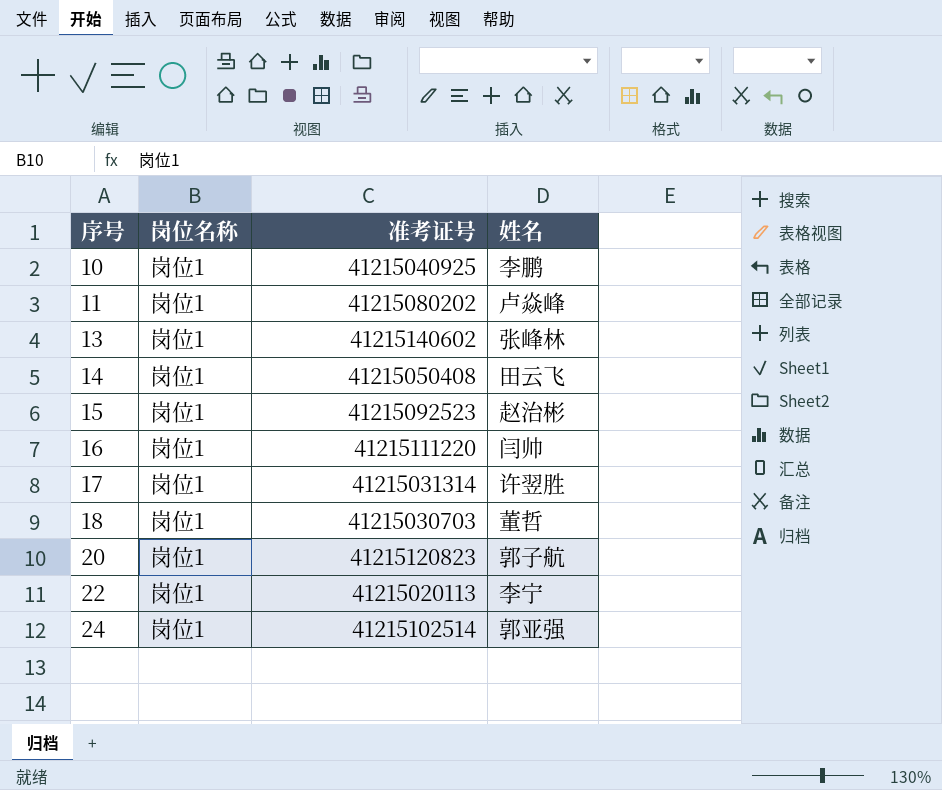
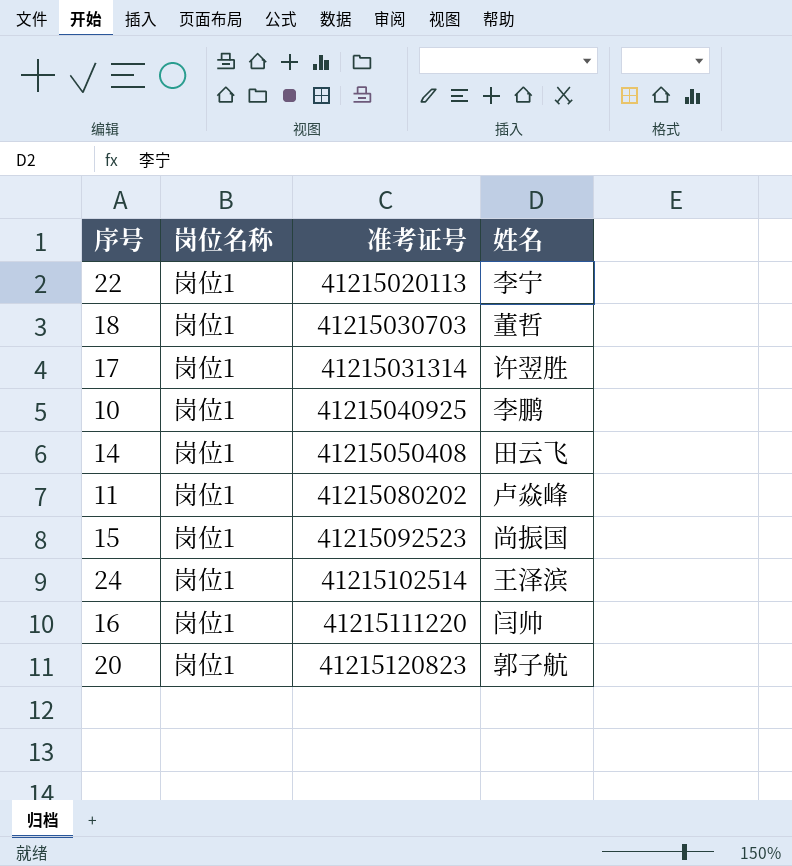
row order: 序号 ascending -> 准考证号 ascending
row 13: 岗位1 | 41215140602 | 张峰林 -> none
15 | 姓名: 赵治彬 -> 尚振国
24 | 姓名: 郭亚强 -> 王泽滨

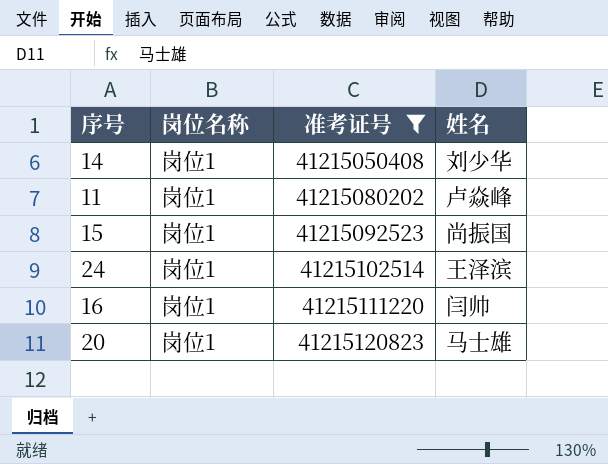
filter: none -> 准考证号 >= 41215050408
14 | 姓名: 田云飞 -> 刘少华
20 | 姓名: 郭子航 -> 马士雄

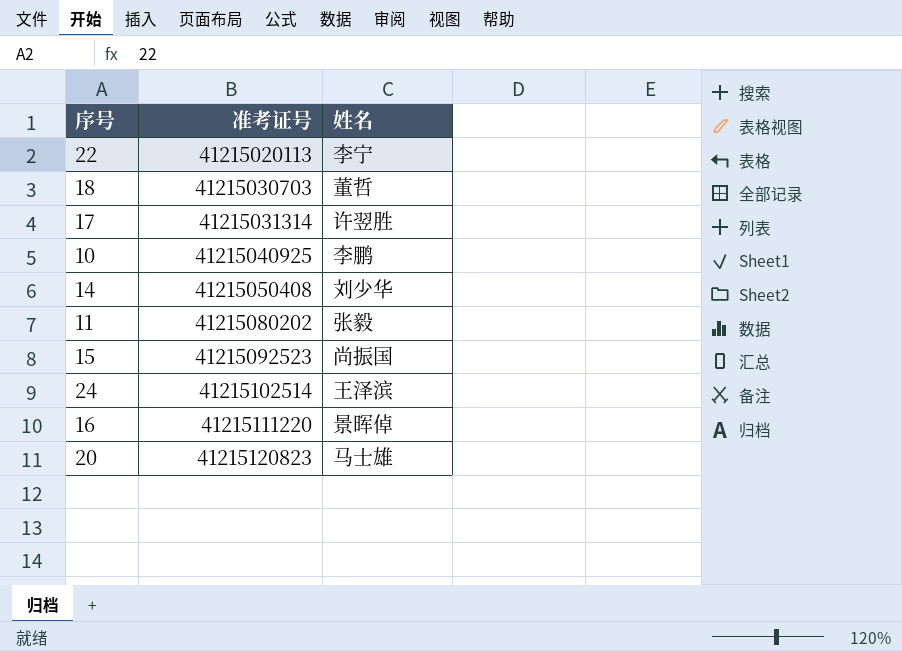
filter: 准考证号 >= 41215050408 -> none
column 岗位名称 | position: 2 -> none
11 | 姓名: 卢焱峰 -> 张毅
16 | 姓名: 闫帅 -> 景晖倬

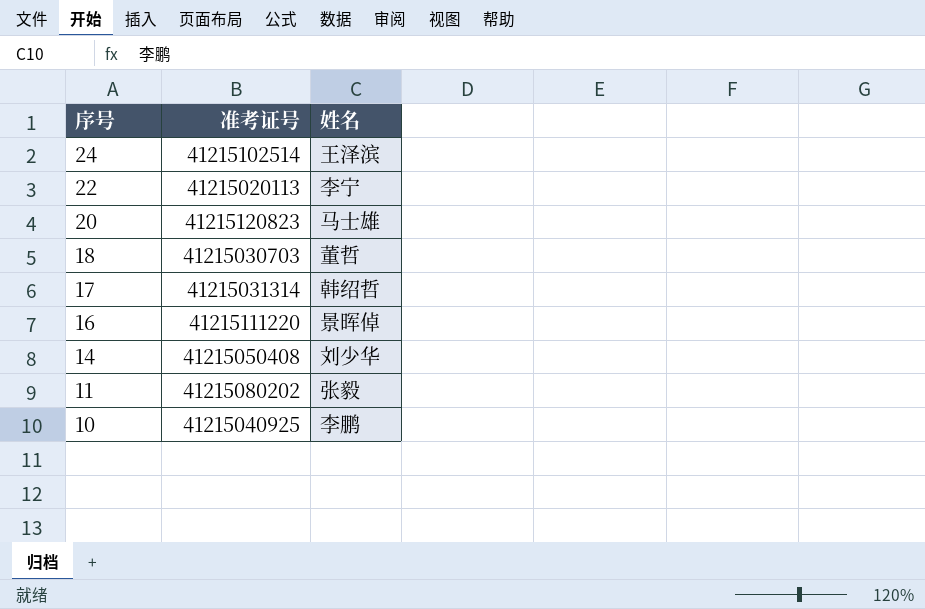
row order: 准考证号 ascending -> 序号 descending
row 15: 41215092523 | 尚振国 -> none
17 | 姓名: 许翌胜 -> 韩绍哲

